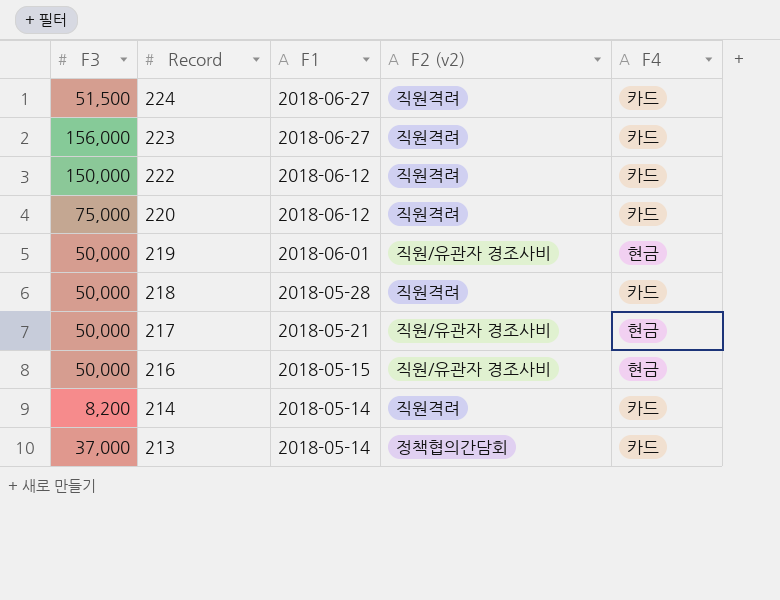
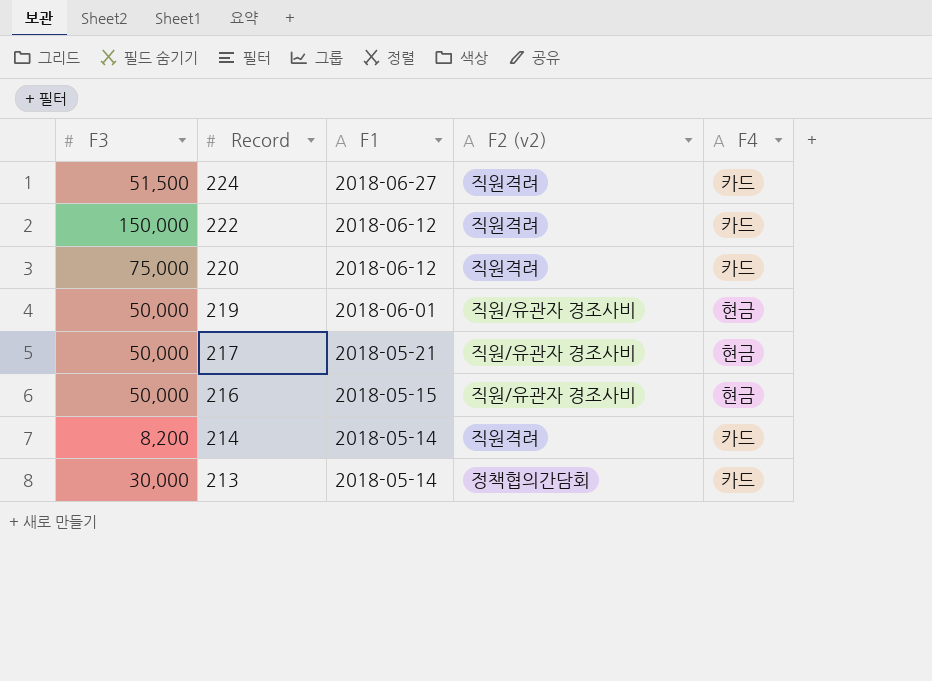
row 223: 156,000 | 2018-06-27 | 직원격려 | 카드 -> none
row 218: 50,000 | 2018-05-28 | 직원격려 | 카드 -> none
213 | F3: 37,000 -> 30,000

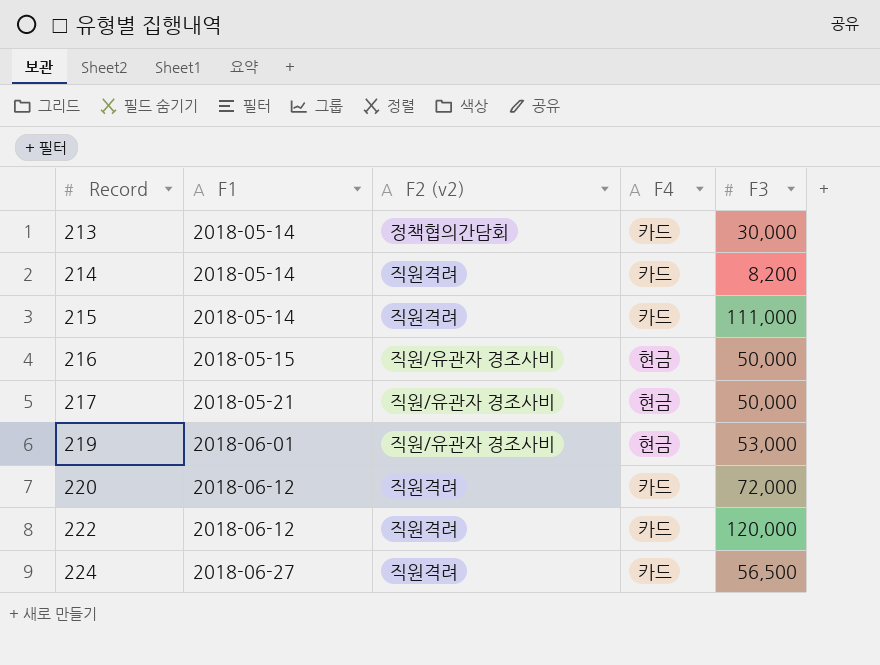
row order: Record descending -> Record ascending
column F3 | position: 1 -> 5
row 215: none -> 2018-05-14 | 직원격려 | 카드 | 111,000
219 | F3: 50,000 -> 53,000
220 | F3: 75,000 -> 72,000
222 | F3: 150,000 -> 120,000
224 | F3: 51,500 -> 56,500

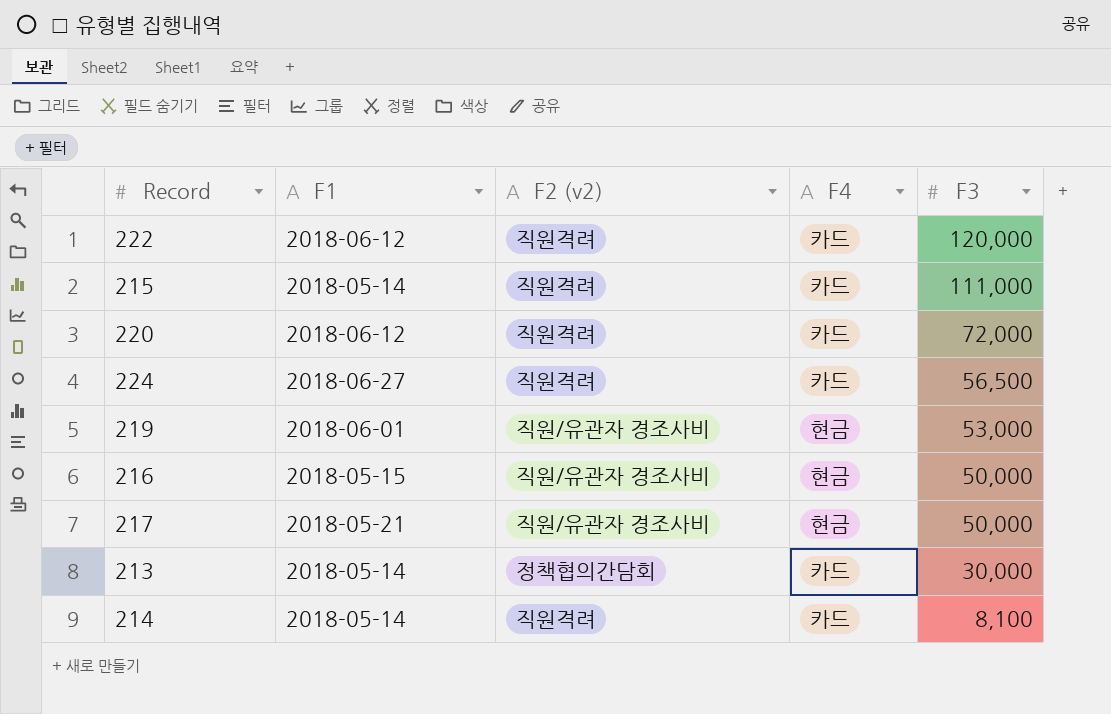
row order: Record ascending -> F3 descending
214 | F3: 8,200 -> 8,100

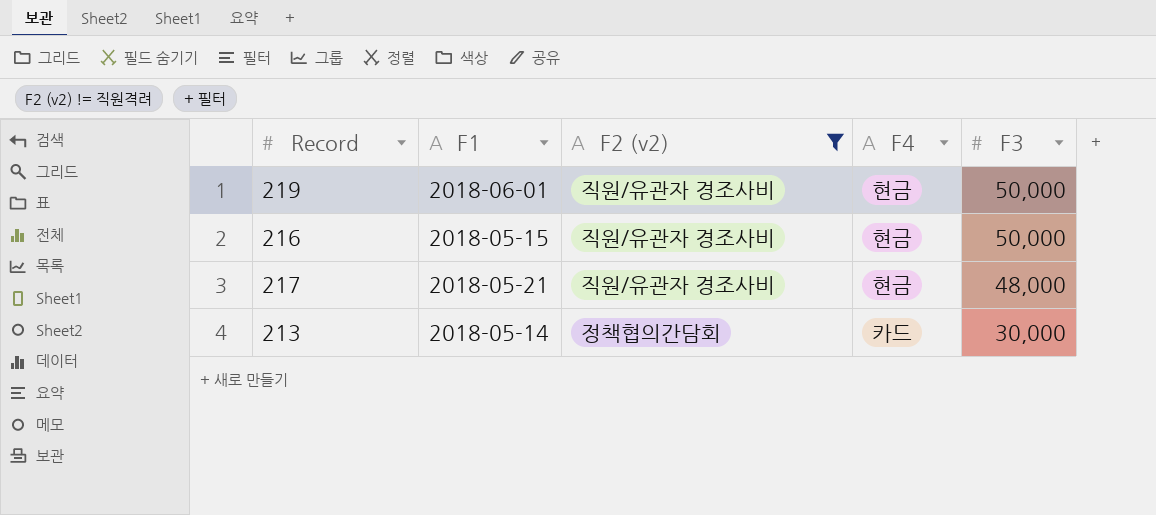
filter: none -> F2 (v2) != 직원격려
219 | F3: 53,000 -> 50,000
217 | F3: 50,000 -> 48,000

